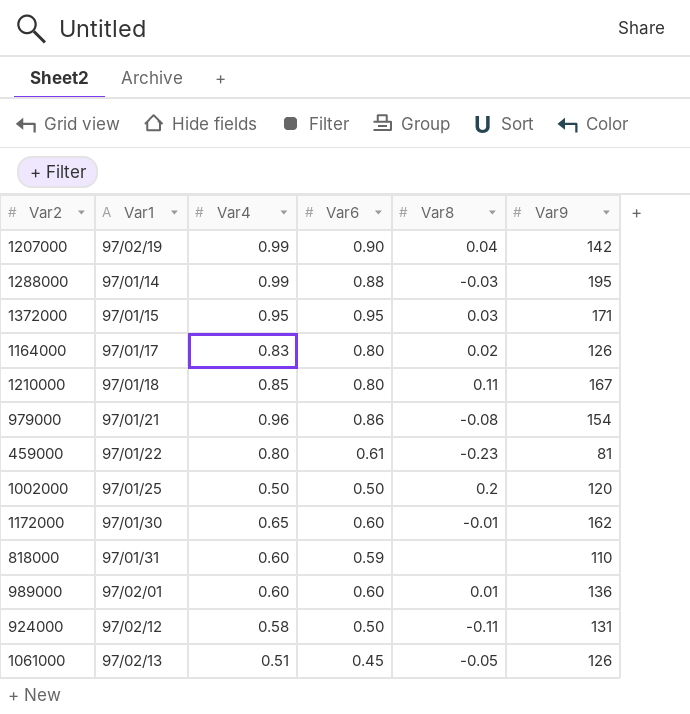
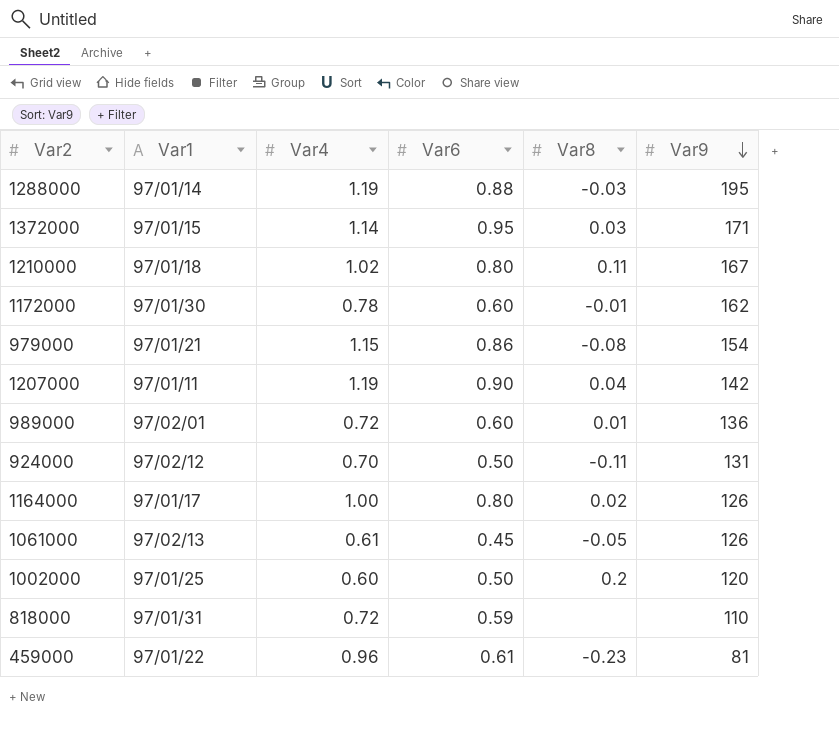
row order: none -> Var9 descending
1288000 | Var4: 0.99 -> 1.19
1372000 | Var4: 0.95 -> 1.14
1210000 | Var4: 0.85 -> 1.02
1172000 | Var4: 0.65 -> 0.78
979000 | Var4: 0.96 -> 1.15
1207000 | Var1: 97/02/19 -> 97/01/11
1207000 | Var4: 0.99 -> 1.19
989000 | Var4: 0.60 -> 0.72
924000 | Var4: 0.58 -> 0.70
1164000 | Var4: 0.83 -> 1.00
1061000 | Var4: 0.51 -> 0.61
1002000 | Var4: 0.50 -> 0.60
818000 | Var4: 0.60 -> 0.72
459000 | Var4: 0.80 -> 0.96

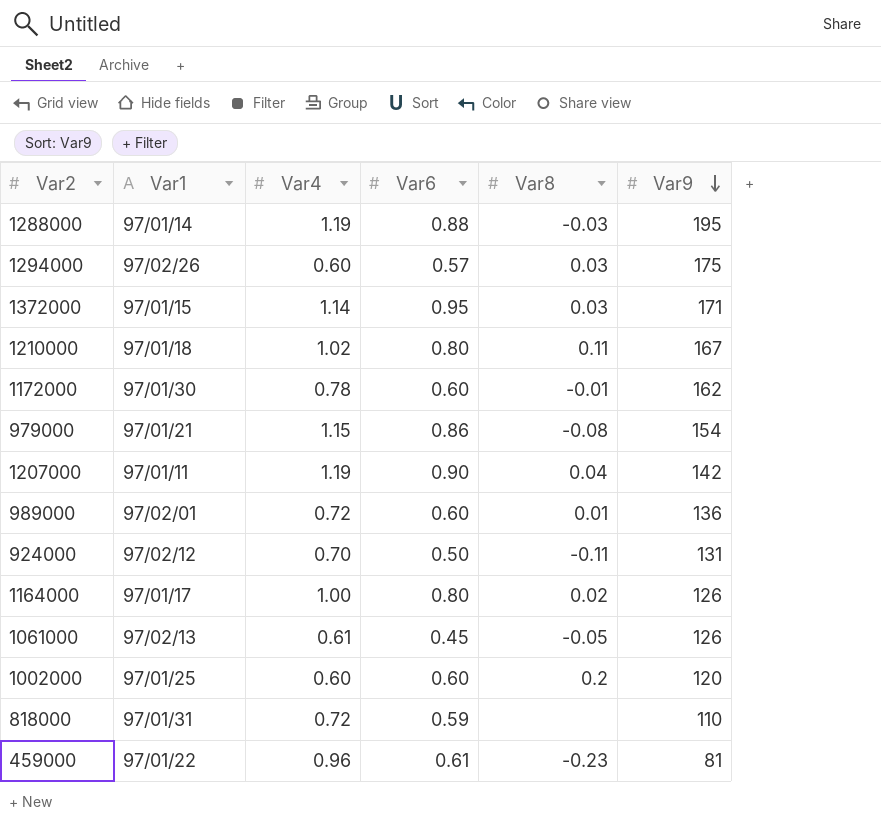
row 1294000: none -> 97/02/26 | 0.60 | 0.57 | 0.03 | 175
1002000 | Var6: 0.50 -> 0.60

